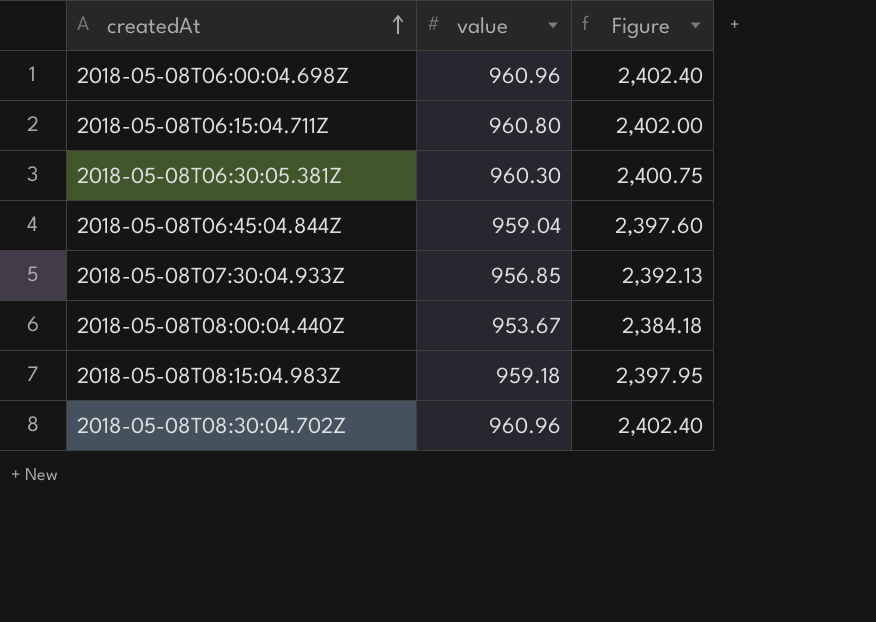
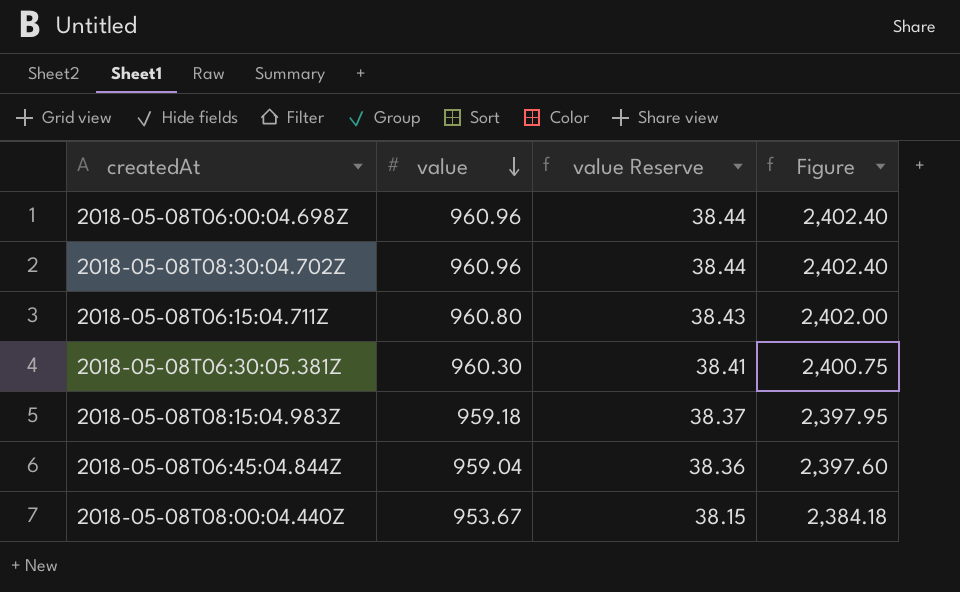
row order: createdAt ascending -> value descending
column value Reserve | formula: none -> [value] * 0.04
row 2018-05-08T07:30:04.933Z: 956.85 | 2,392.13 -> none

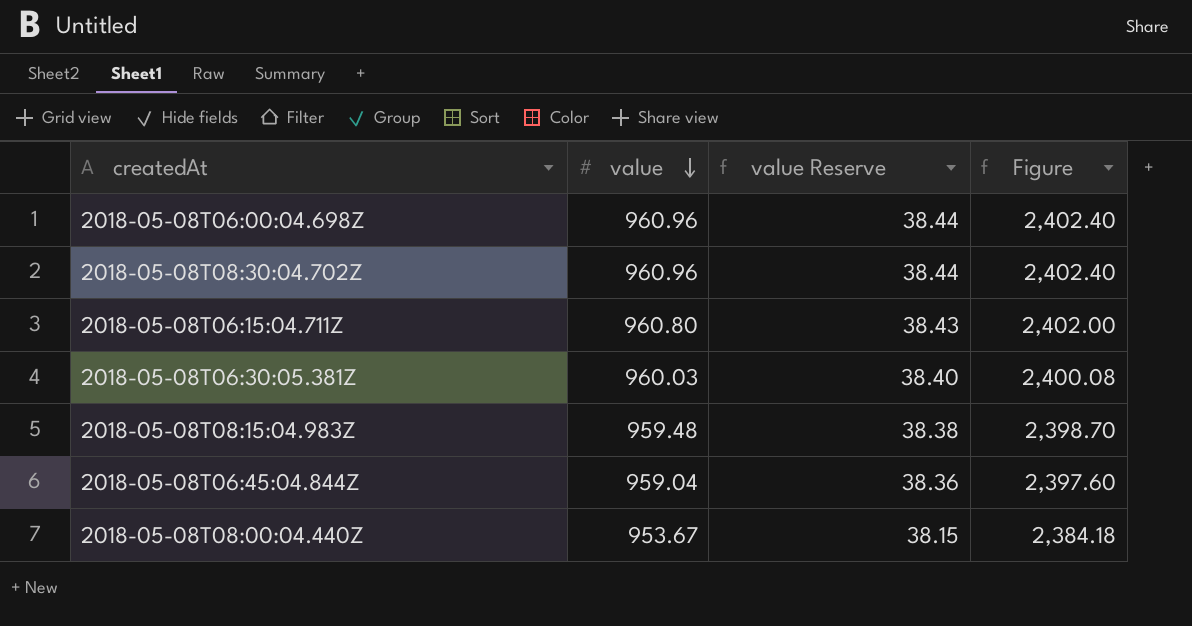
2018-05-08T06:30:05.381Z | value: 960.30 -> 960.03
2018-05-08T06:30:05.381Z | value Reserve: 38.41 -> 38.40
2018-05-08T06:30:05.381Z | Figure: 2,400.75 -> 2,400.08
2018-05-08T08:15:04.983Z | value: 959.18 -> 959.48
2018-05-08T08:15:04.983Z | value Reserve: 38.37 -> 38.38
2018-05-08T08:15:04.983Z | Figure: 2,397.95 -> 2,398.70

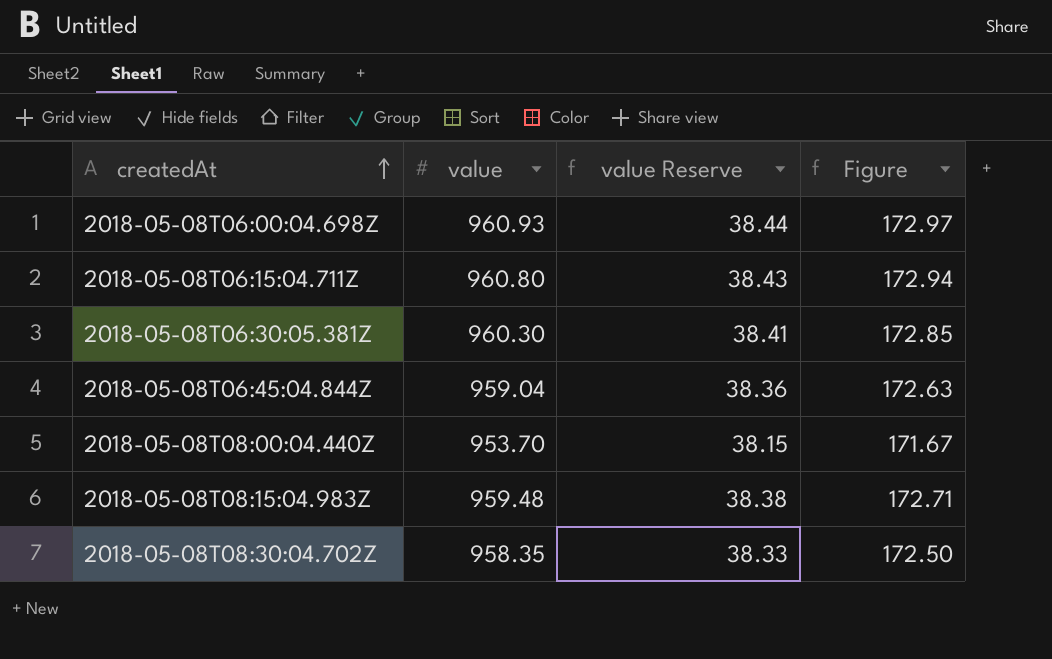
row order: value descending -> createdAt ascending
column Figure | formula: [value] * 2.5 -> [value] * 0.18
2018-05-08T06:00:04.698Z | value: 960.96 -> 960.93
2018-05-08T06:30:05.381Z | value: 960.03 -> 960.30
2018-05-08T06:30:05.381Z | value Reserve: 38.40 -> 38.41
2018-05-08T08:00:04.440Z | value: 953.67 -> 953.70
2018-05-08T08:30:04.702Z | value: 960.96 -> 958.35
2018-05-08T08:30:04.702Z | value Reserve: 38.44 -> 38.33

